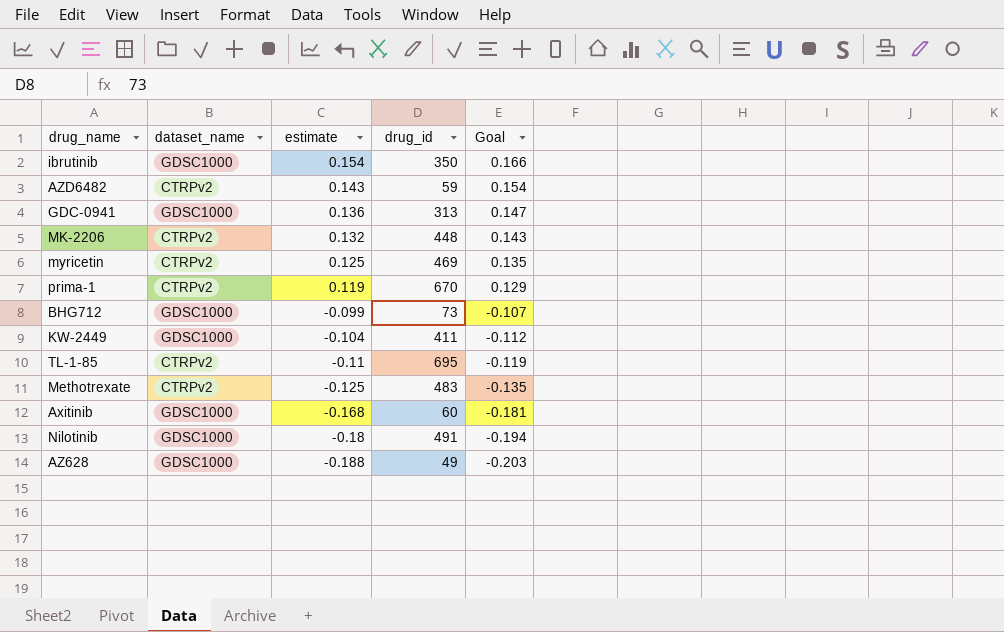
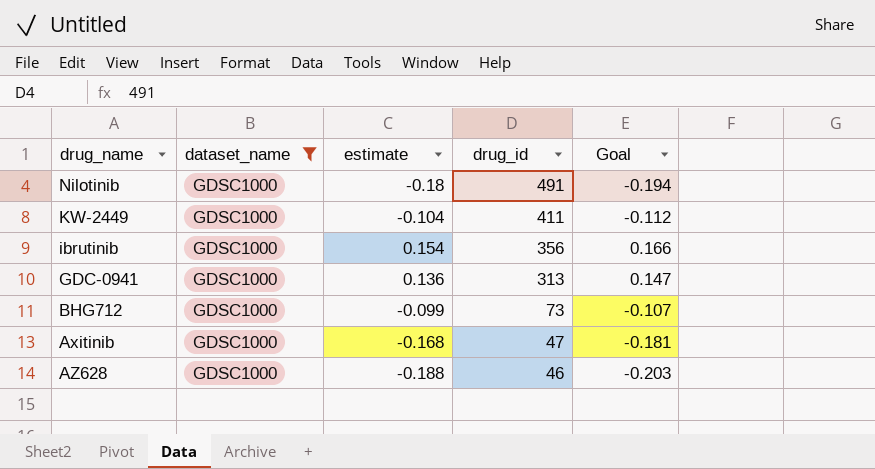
filter: none -> dataset_name = GDSC1000
row order: estimate descending -> drug_id descending
ibrutinib | drug_id: 350 -> 356
Axitinib | drug_id: 60 -> 47
AZ628 | drug_id: 49 -> 46

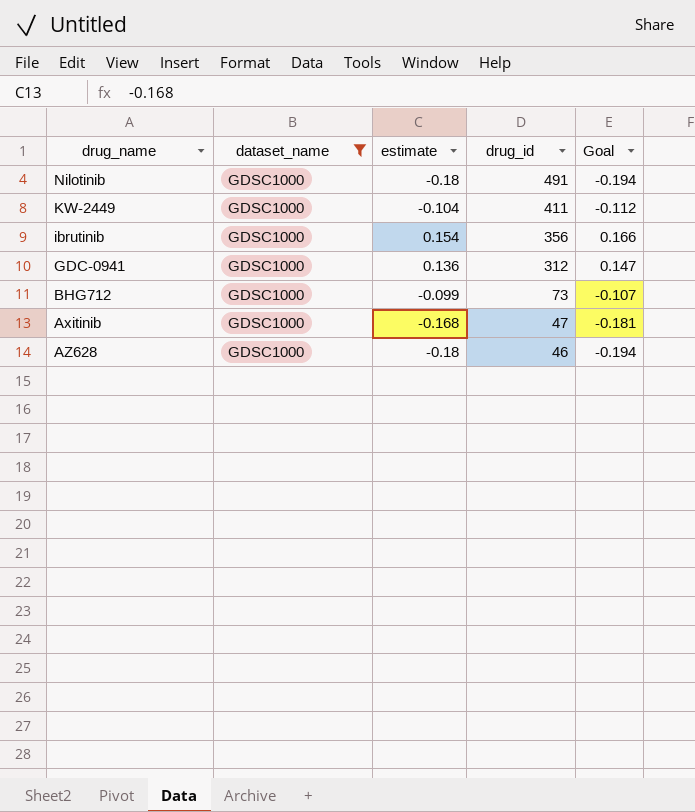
GDC-0941 | drug_id: 313 -> 312
AZ628 | estimate: -0.188 -> -0.18
AZ628 | Goal: -0.203 -> -0.194

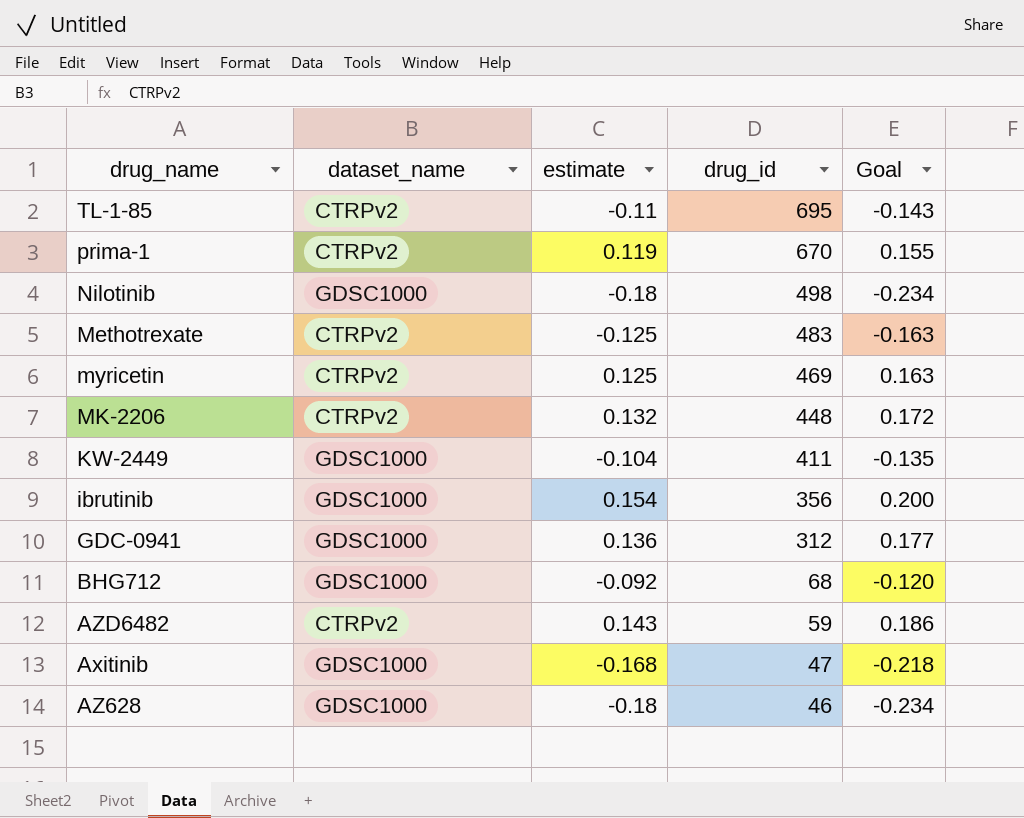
filter: dataset_name = GDSC1000 -> none
column Goal | formula: [estimate] * 1.08 -> [estimate] * 1.3
Nilotinib | drug_id: 491 -> 498
BHG712 | estimate: -0.099 -> -0.092
BHG712 | drug_id: 73 -> 68

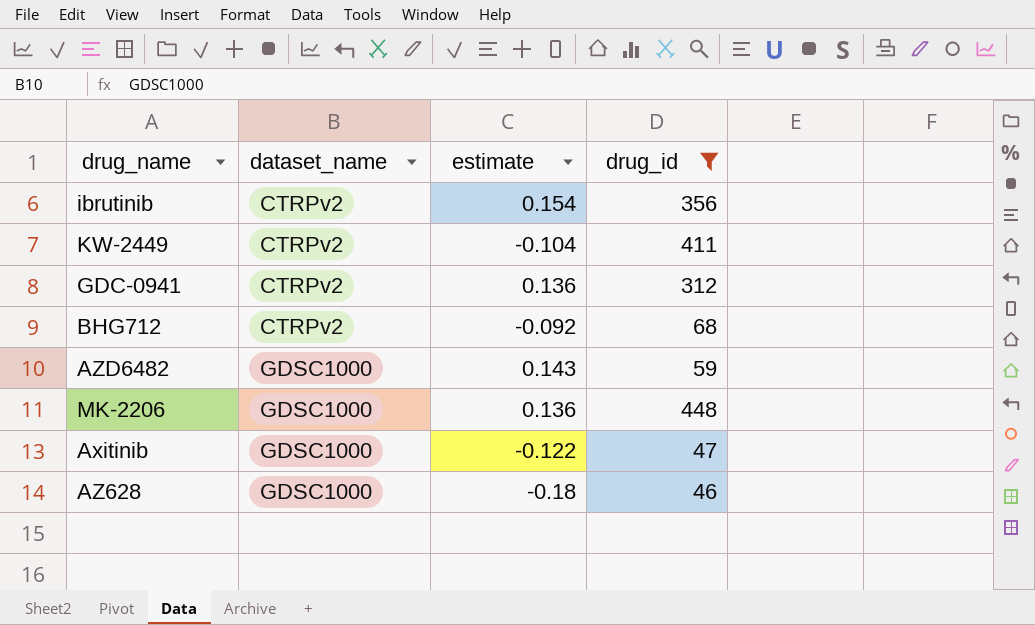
filter: none -> drug_id <= 448
row order: drug_id descending -> dataset_name ascending
column Goal | formula: [estimate] * 1.3 -> none
ibrutinib | dataset_name: GDSC1000 -> CTRPv2
KW-2449 | dataset_name: GDSC1000 -> CTRPv2
GDC-0941 | dataset_name: GDSC1000 -> CTRPv2
BHG712 | dataset_name: GDSC1000 -> CTRPv2
AZD6482 | dataset_name: CTRPv2 -> GDSC1000
MK-2206 | dataset_name: CTRPv2 -> GDSC1000
MK-2206 | estimate: 0.132 -> 0.136
Axitinib | estimate: -0.168 -> -0.122

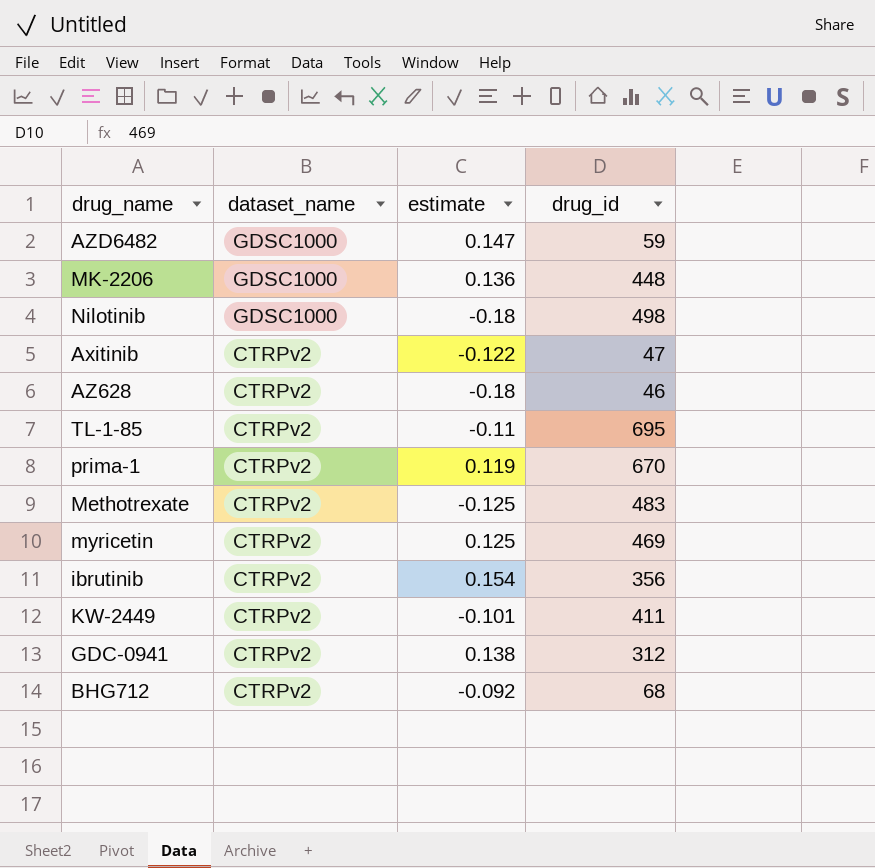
filter: drug_id <= 448 -> none
row order: dataset_name ascending -> dataset_name descending
AZD6482 | estimate: 0.143 -> 0.147
Axitinib | dataset_name: GDSC1000 -> CTRPv2
AZ628 | dataset_name: GDSC1000 -> CTRPv2
KW-2449 | estimate: -0.104 -> -0.101
GDC-0941 | estimate: 0.136 -> 0.138

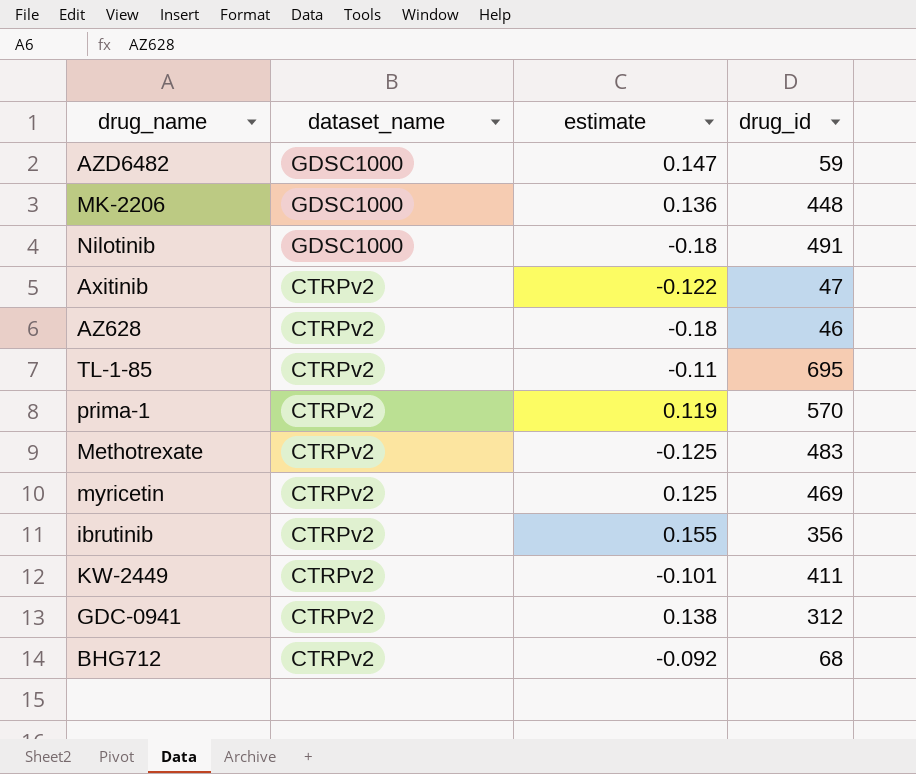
Nilotinib | drug_id: 498 -> 491
prima-1 | drug_id: 670 -> 570
ibrutinib | estimate: 0.154 -> 0.155

